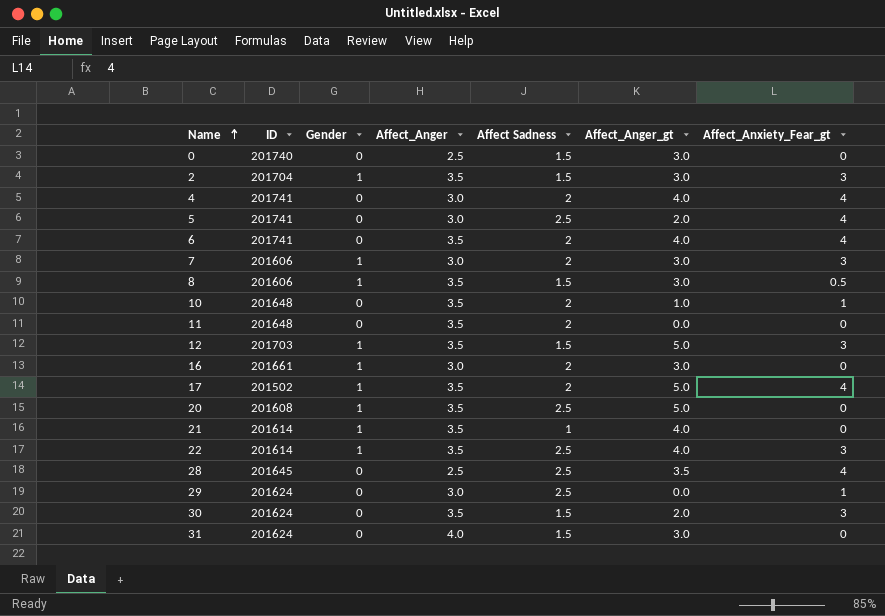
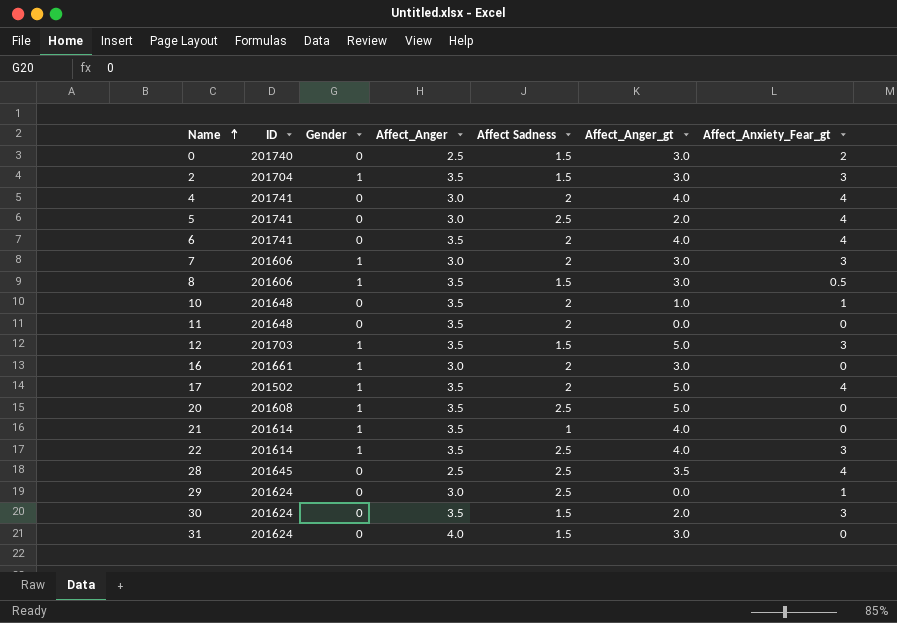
0 | Affect_Anxiety_Fear_gt: 0 -> 2

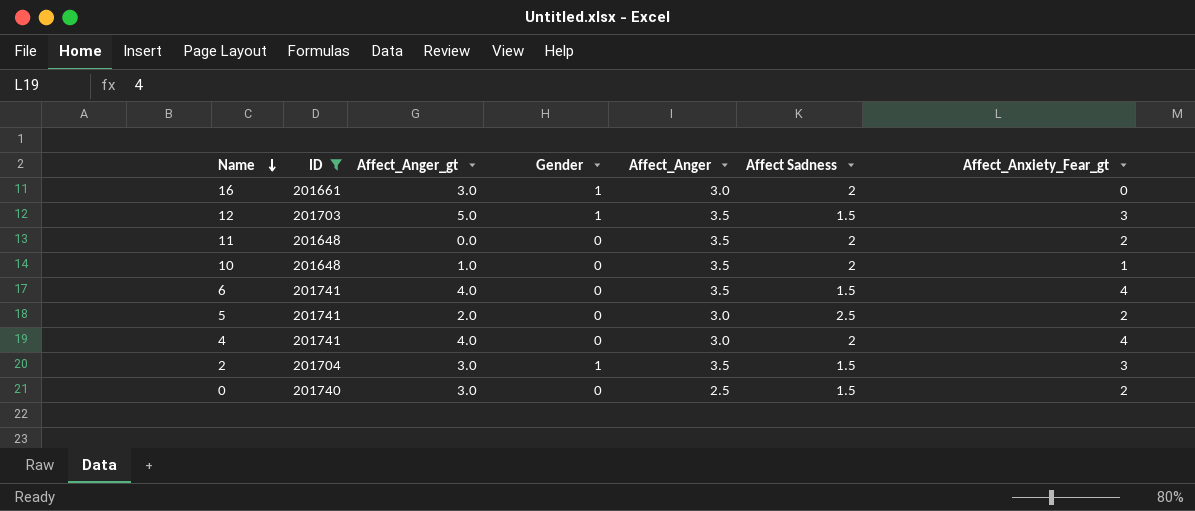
filter: none -> ID >= 201648
row order: Name ascending -> Name descending
column Affect_Anger_gt | position: 6 -> 3
11 | Affect_Anxiety_Fear_gt: 0 -> 2
6 | Affect Sadness: 2 -> 1.5
5 | Affect_Anxiety_Fear_gt: 4 -> 2

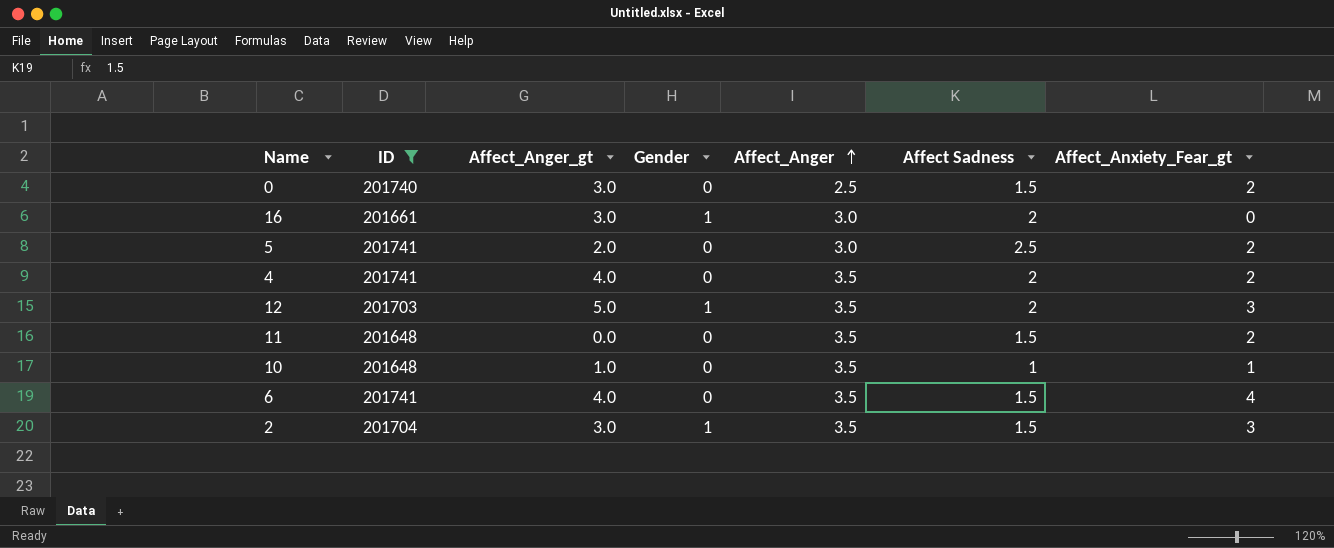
row order: Name descending -> Affect_Anger ascending
4 | Affect_Anger: 3.0 -> 3.5
4 | Affect_Anxiety_Fear_gt: 4 -> 2
12 | Affect Sadness: 1.5 -> 2
11 | Affect Sadness: 2 -> 1.5
10 | Affect Sadness: 2 -> 1

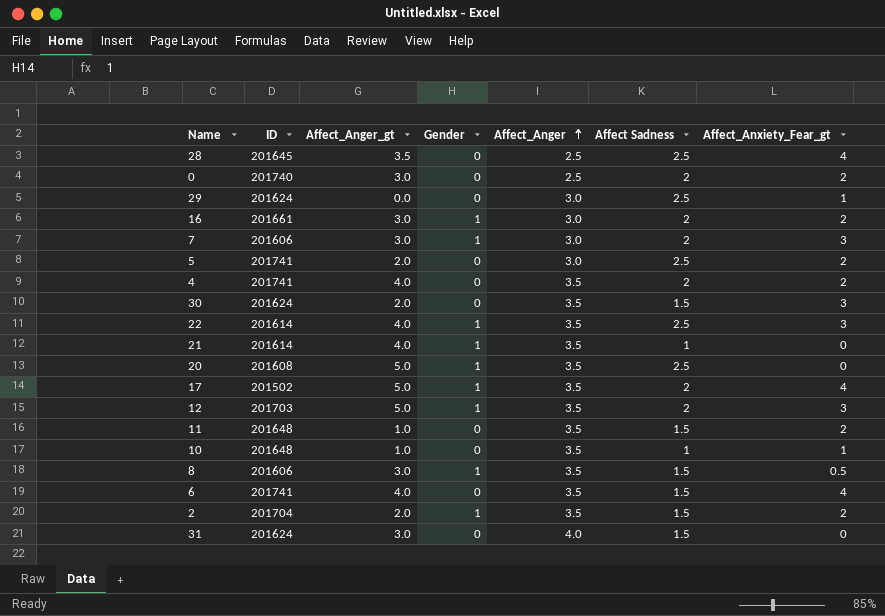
filter: ID >= 201648 -> none
0 | Affect Sadness: 1.5 -> 2
16 | Affect_Anxiety_Fear_gt: 0 -> 2
11 | Affect_Anger_gt: 0.0 -> 1.0
2 | Affect_Anger_gt: 3.0 -> 2.0
2 | Affect_Anxiety_Fear_gt: 3 -> 2

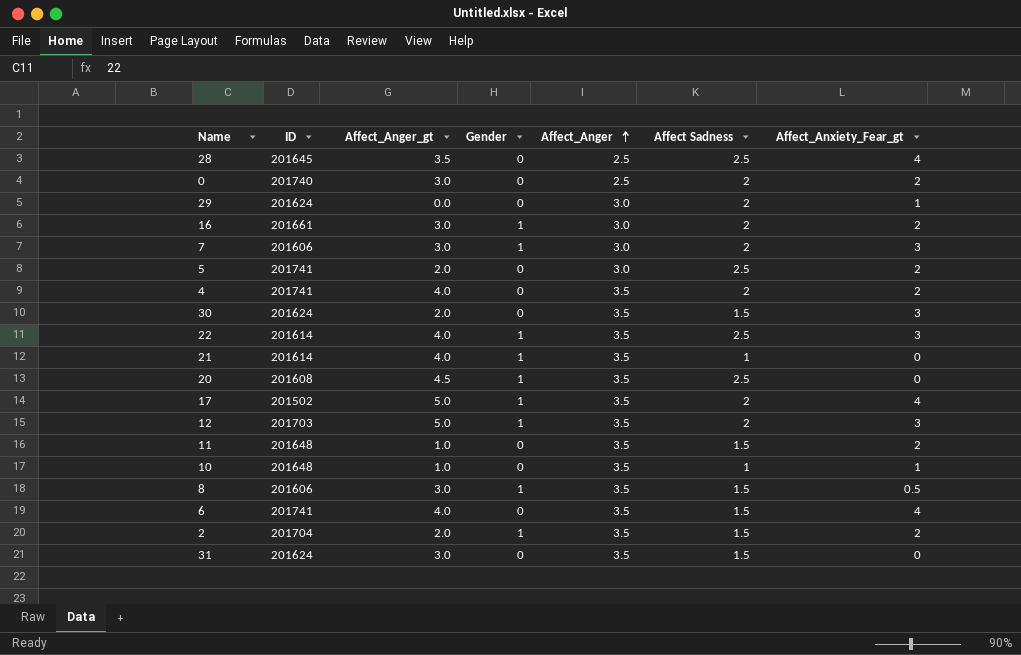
29 | Affect Sadness: 2.5 -> 2
20 | Affect_Anger_gt: 5.0 -> 4.5
31 | Affect_Anger: 4.0 -> 3.5

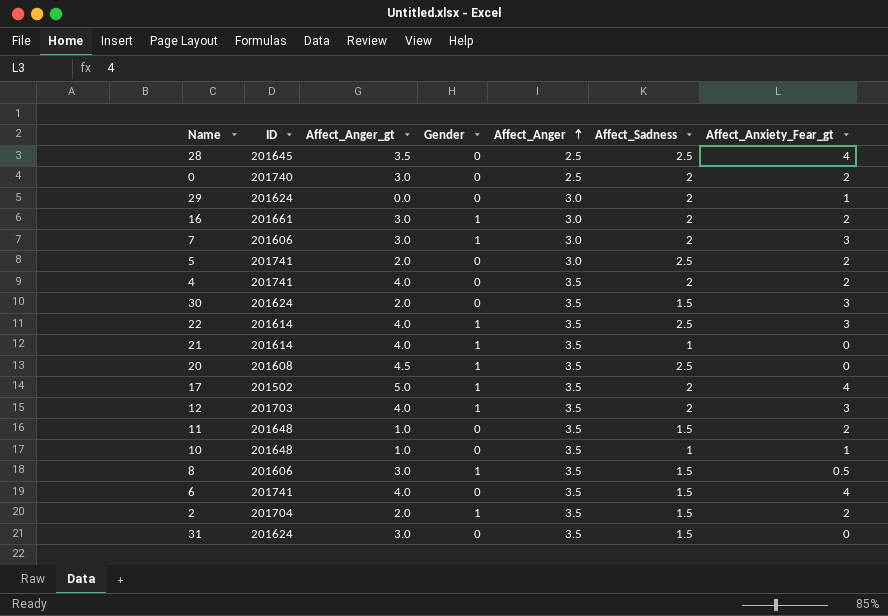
column name: Affect Sadness -> Affect_Sadness
12 | Affect_Anger_gt: 5.0 -> 4.0

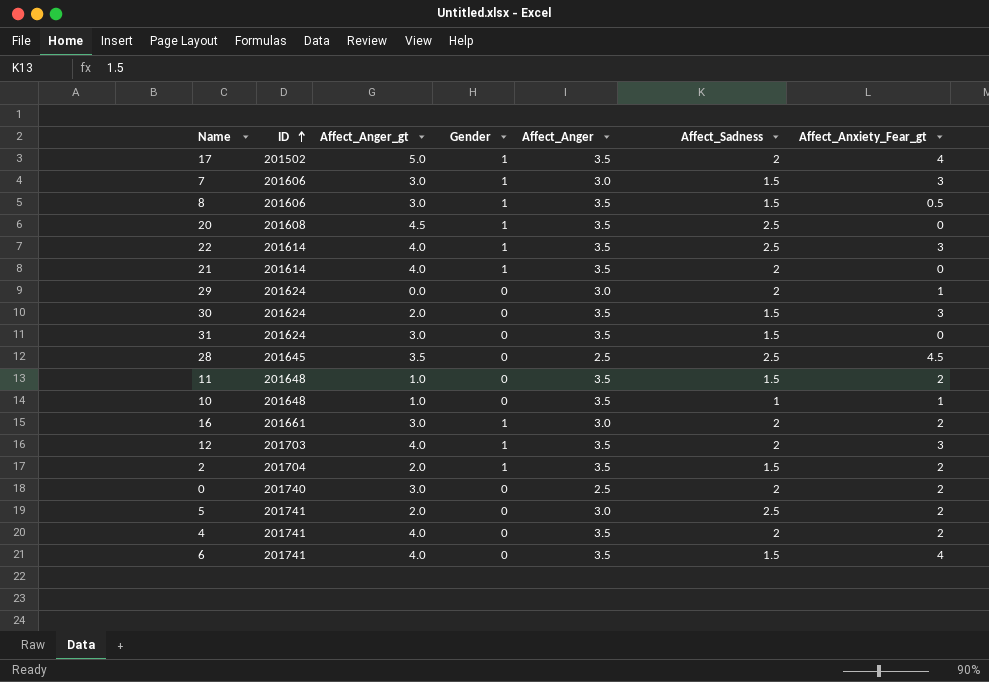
row order: Affect_Anger ascending -> ID ascending
7 | Affect_Sadness: 2 -> 1.5
21 | Affect_Sadness: 1 -> 2
28 | Affect_Anxiety_Fear_gt: 4 -> 4.5

